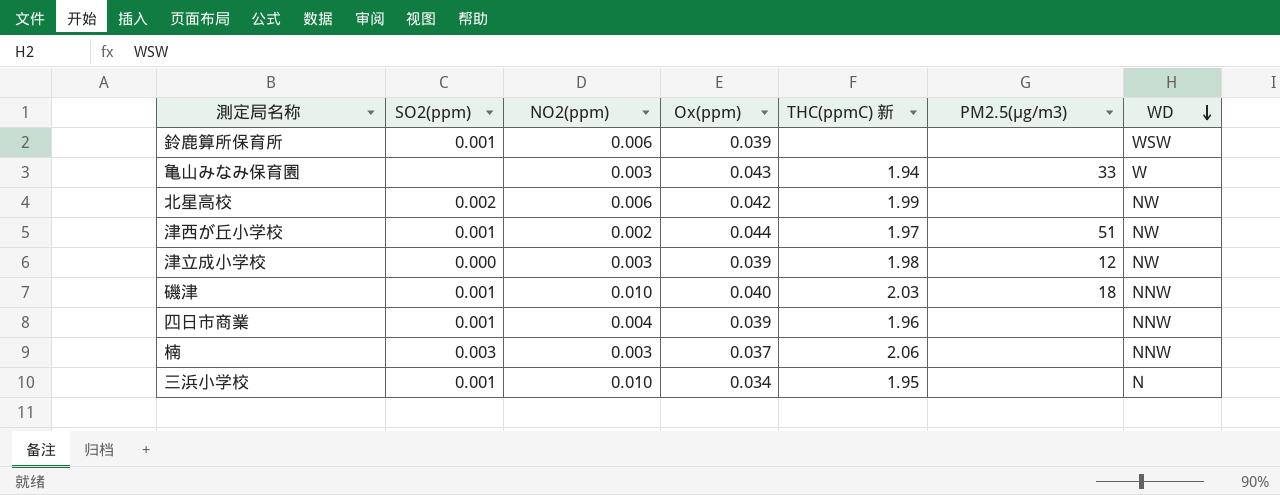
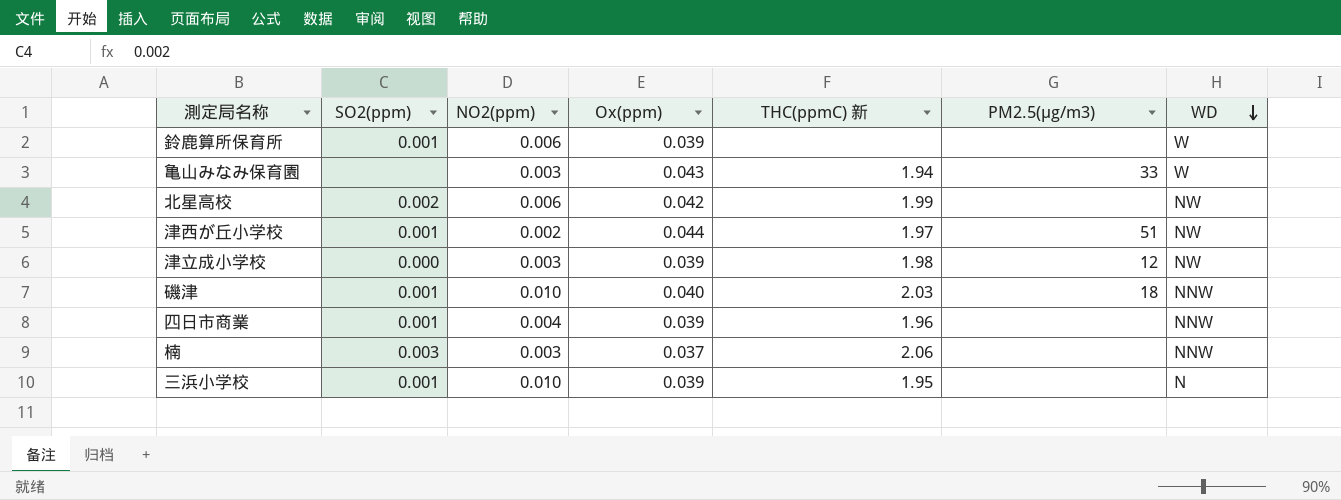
鈴鹿算所保育所 | WD: WSW -> W
三浜小学校 | Ox(ppm): 0.034 -> 0.039

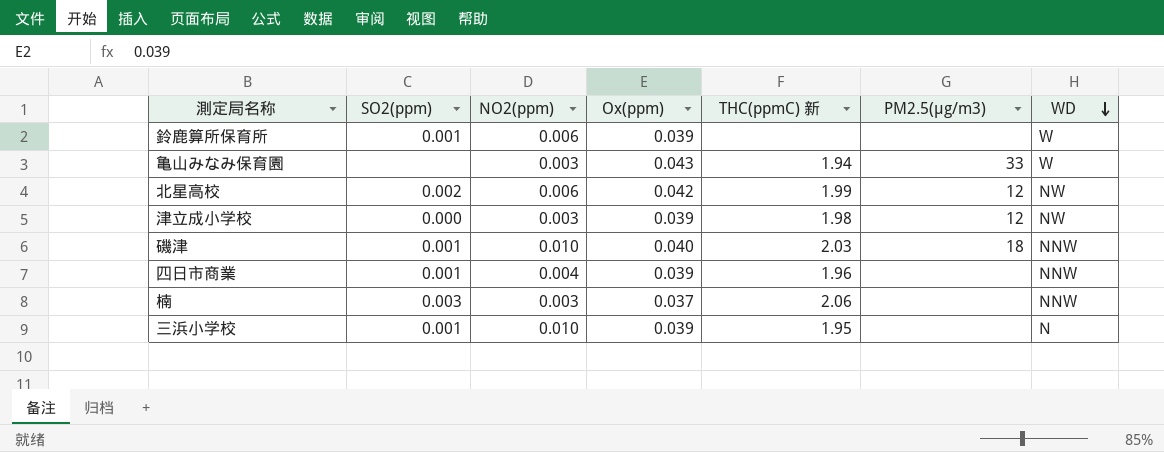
row 津西が丘小学校: 0.001 | 0.002 | 0.044 | 1.97 | 51 | NW -> none
北星高校 | PM2.5(μg/m3): none -> 12

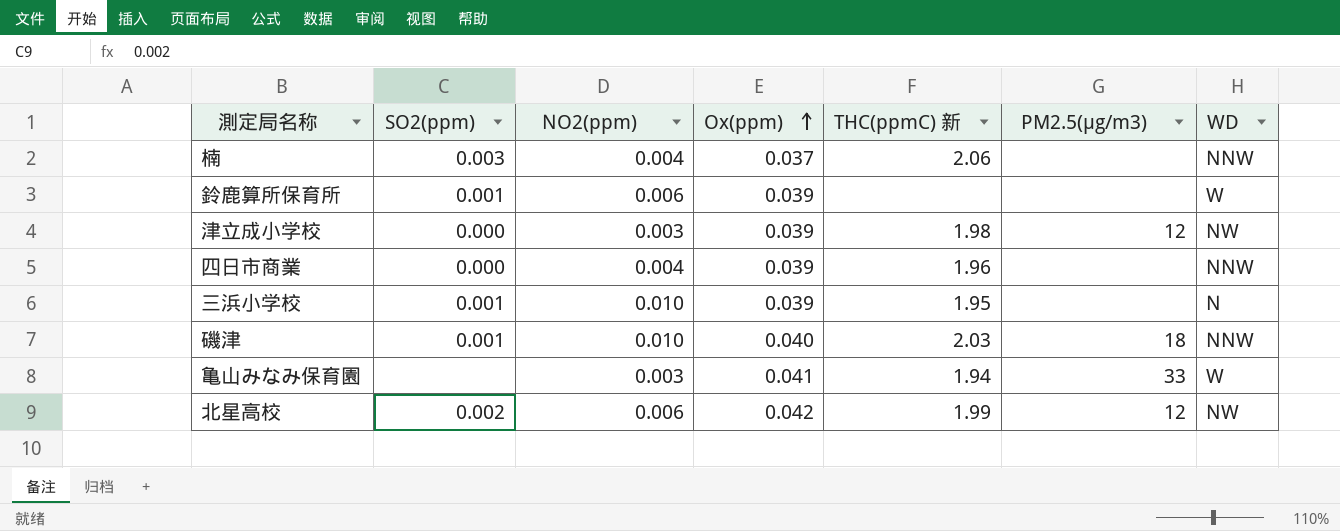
row order: WD descending -> Ox(ppm) ascending
楠 | NO2(ppm): 0.003 -> 0.004
四日市商業 | SO2(ppm): 0.001 -> 0.000
亀山みなみ保育園 | Ox(ppm): 0.043 -> 0.041

